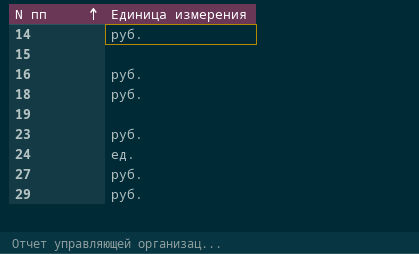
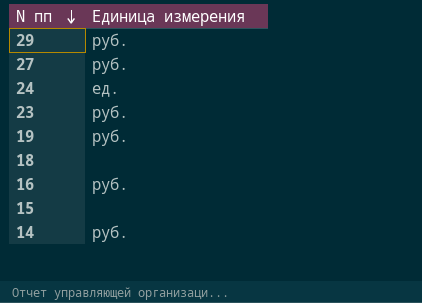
row order: N пп ascending -> N пп descending
19 | Единица измерения: none -> руб.
18 | Единица измерения: руб. -> none

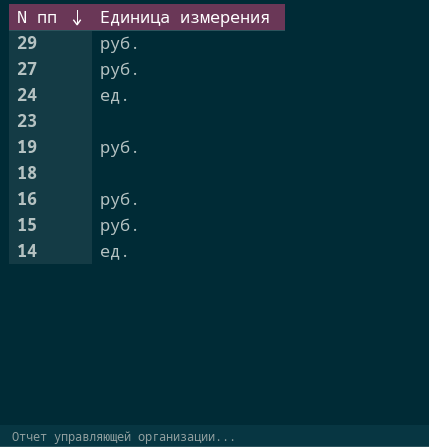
23 | Единица измерения: руб. -> none
15 | Единица измерения: none -> руб.
14 | Единица измерения: руб. -> ед.

